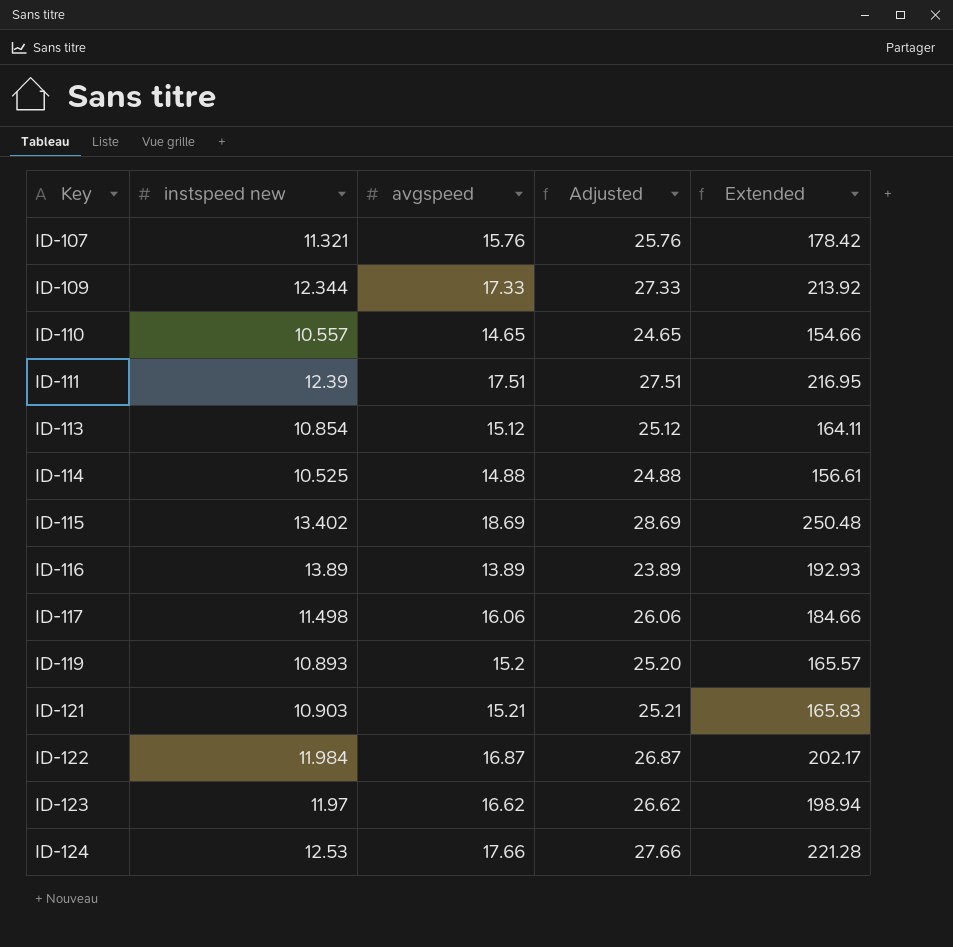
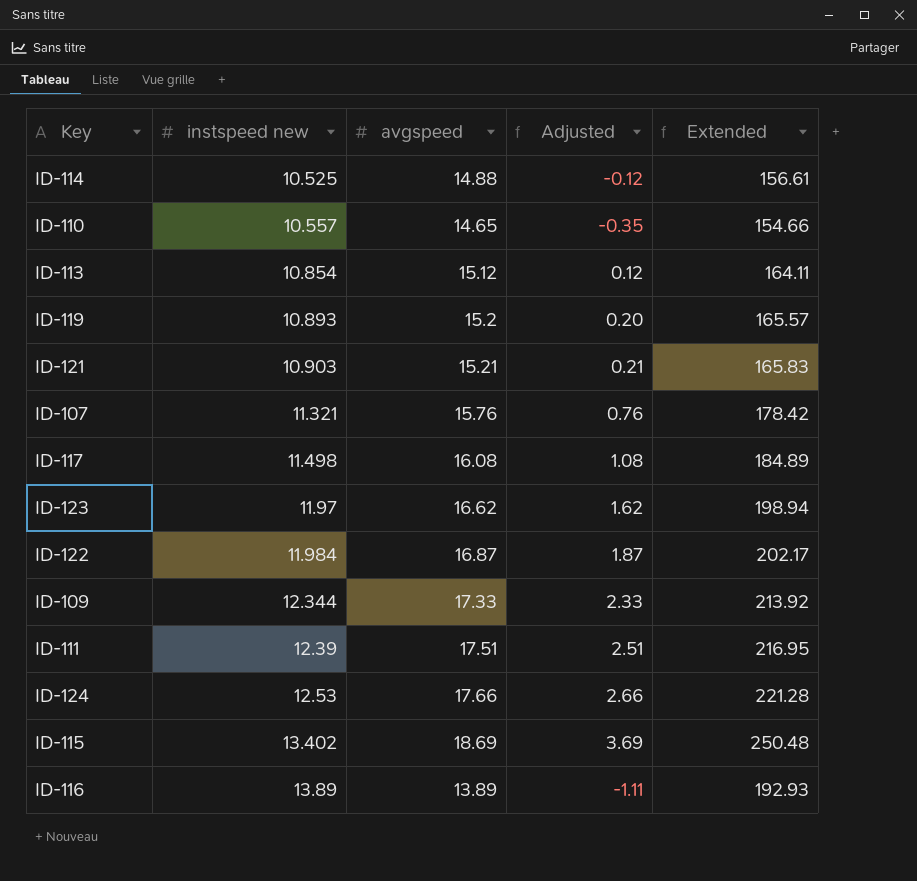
row order: Key ascending -> instspeed new ascending
column Adjusted | formula: [avgspeed] + 10 -> [avgspeed] - 15
ID-117 | avgspeed: 16.06 -> 16.08
ID-117 | Extended: 184.66 -> 184.89

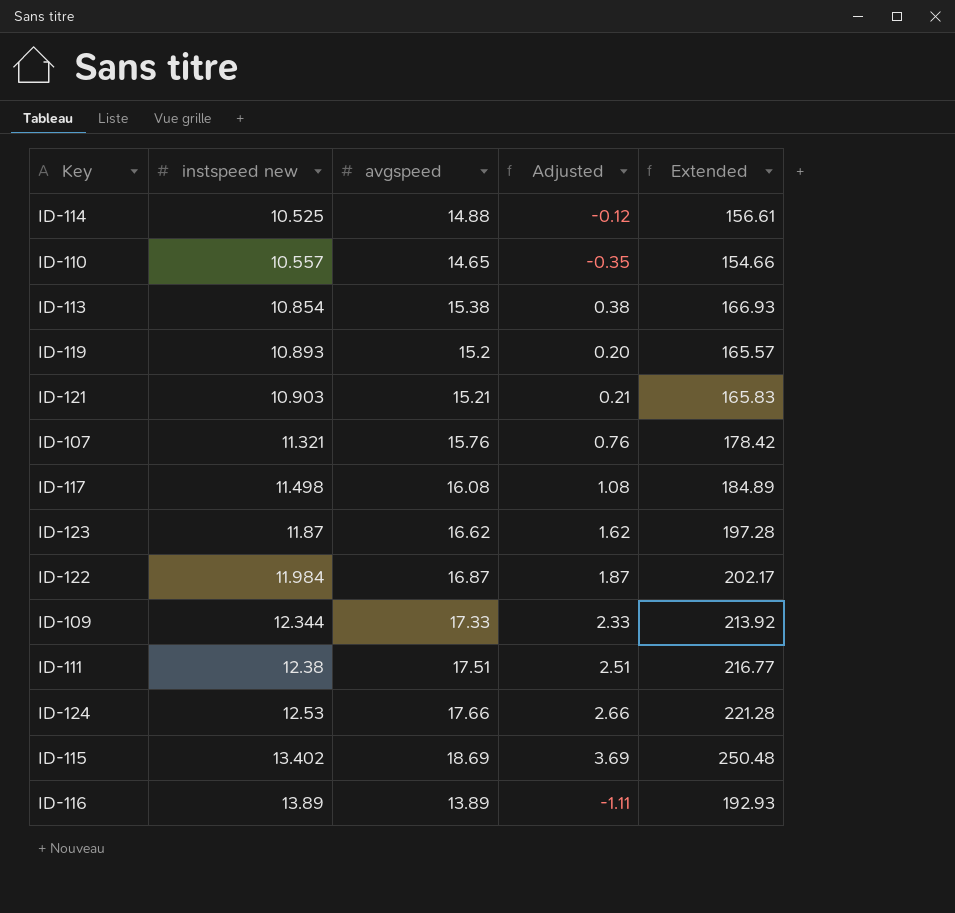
ID-113 | avgspeed: 15.12 -> 15.38
ID-113 | Adjusted: 0.12 -> 0.38
ID-113 | Extended: 164.11 -> 166.93
ID-123 | instspeed new: 11.97 -> 11.87
ID-123 | Extended: 198.94 -> 197.28
ID-111 | instspeed new: 12.39 -> 12.38
ID-111 | Extended: 216.95 -> 216.77

